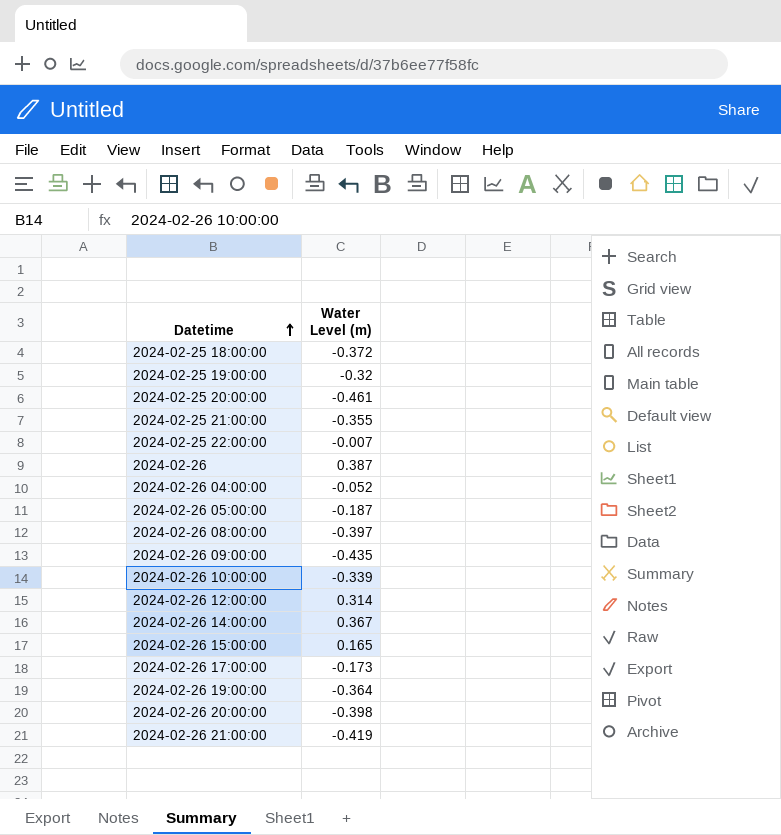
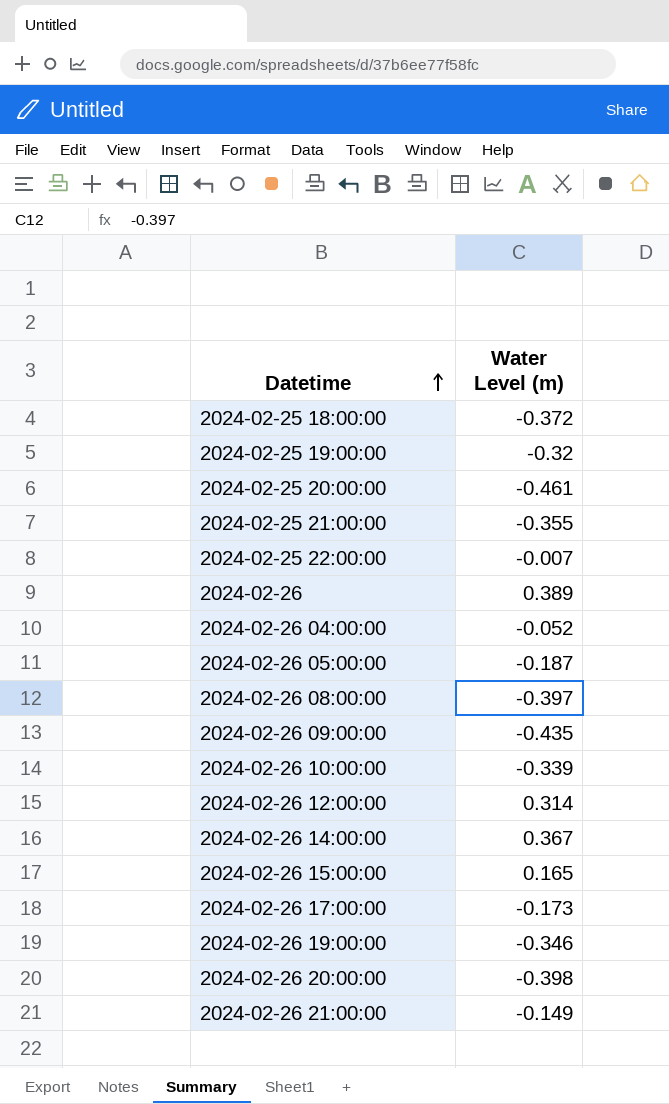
2024-02-26 | Water Level (m): 0.387 -> 0.389
2024-02-26 19:00:00 | Water Level (m): -0.364 -> -0.346
2024-02-26 21:00:00 | Water Level (m): -0.419 -> -0.149

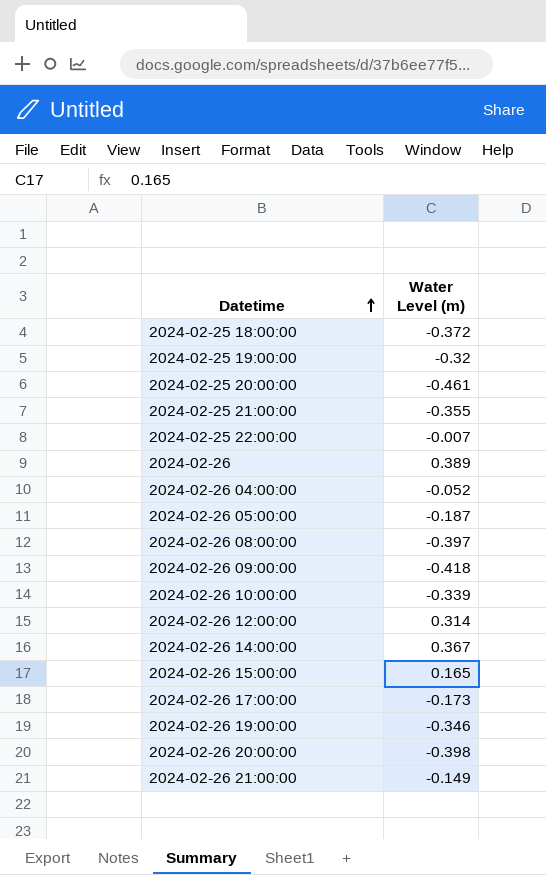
2024-02-26 09:00:00 | Water Level (m): -0.435 -> -0.418

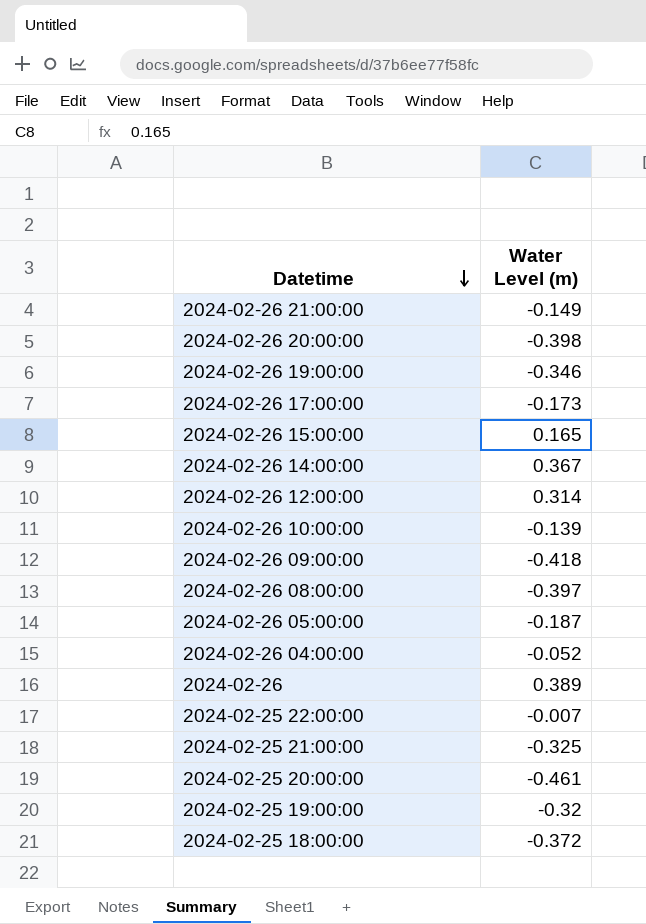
row order: Datetime ascending -> Datetime descending
2024-02-26 10:00:00 | Water Level (m): -0.339 -> -0.139
2024-02-25 21:00:00 | Water Level (m): -0.355 -> -0.325

